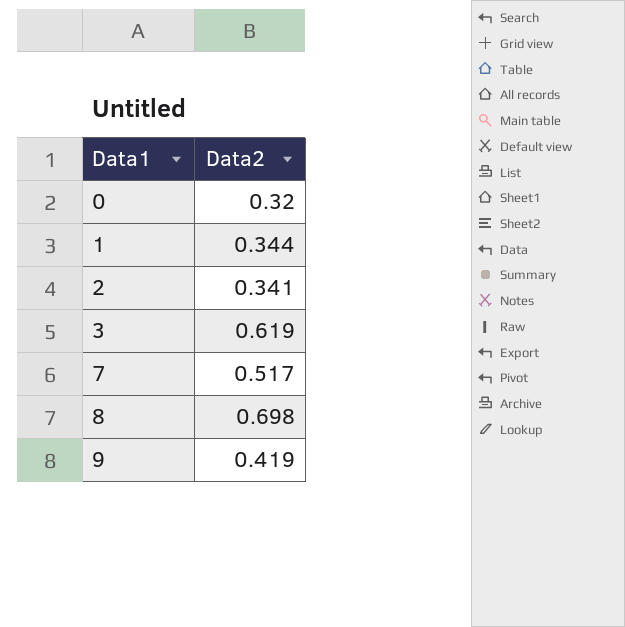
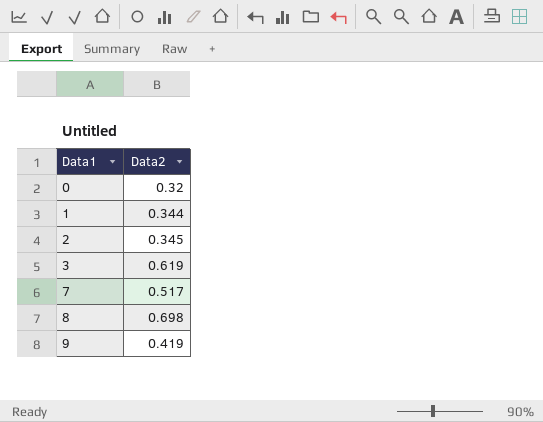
2 | Data2: 0.341 -> 0.345

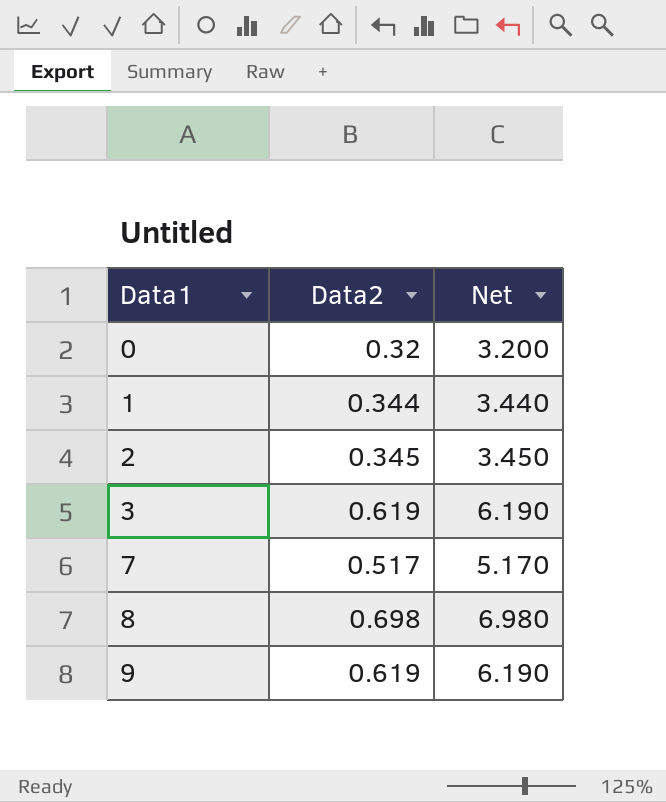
column Net | formula: none -> [Data2] * 10
9 | Data2: 0.419 -> 0.619

